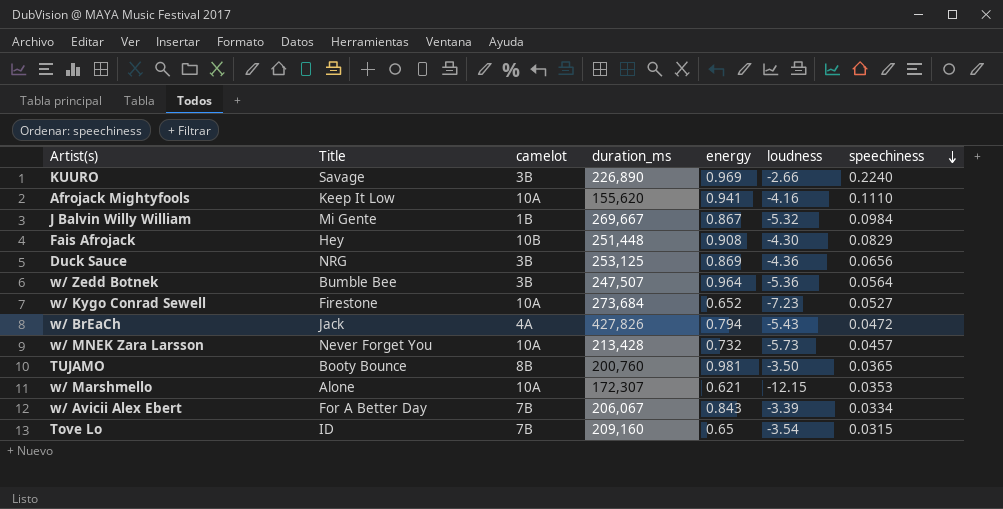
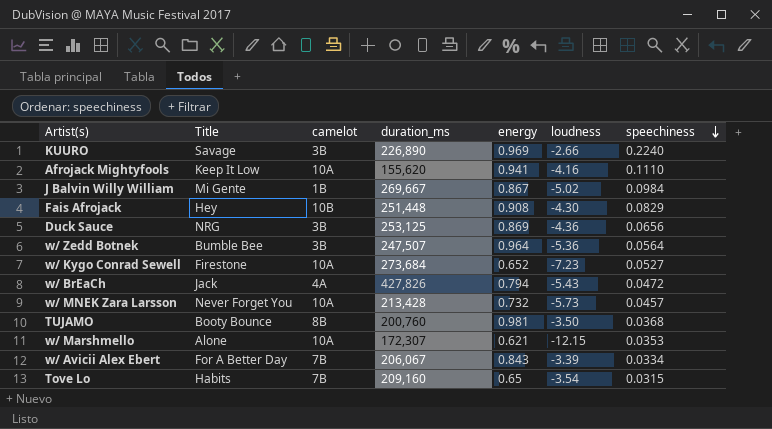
J Balvin Willy William | loudness: -5.32 -> -5.02
TUJAMO | speechiness: 0.0365 -> 0.0368
Tove Lo | Title: ID -> Habits

